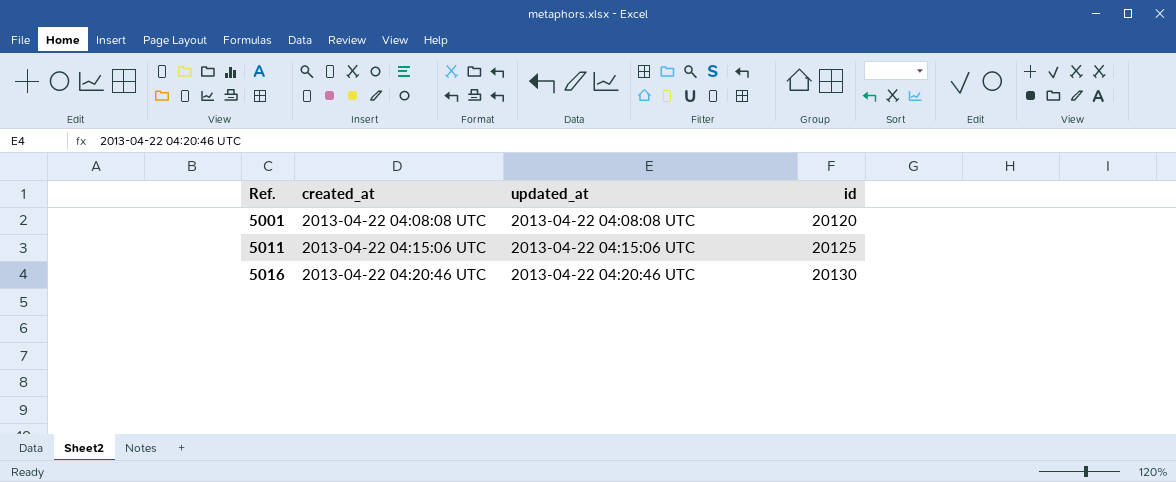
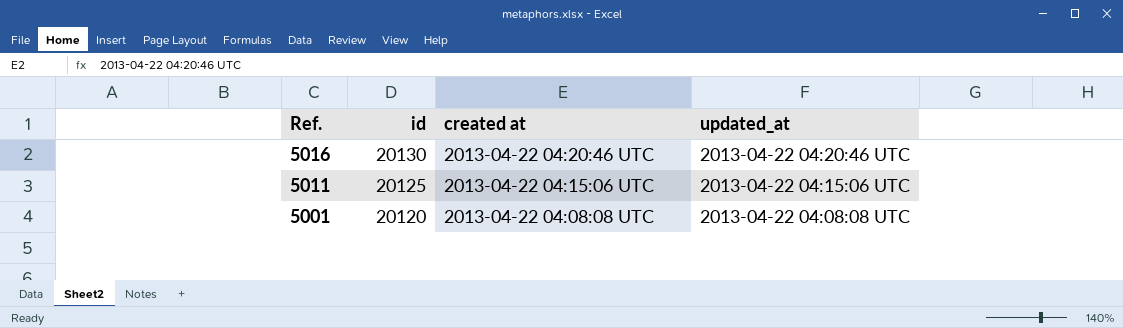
row order: Ref. ascending -> Ref. descending
column id | position: 4 -> 2
column name: created_at -> created at

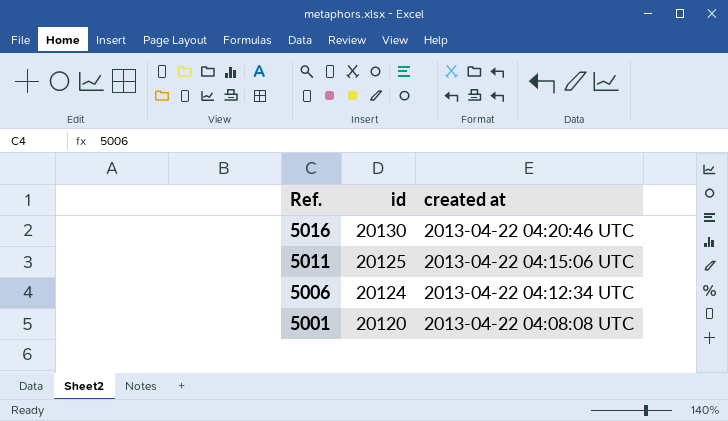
column updated_at | position: 4 -> none
row 5006: none -> 20124 | 2013-04-22 04:12:34 UTC

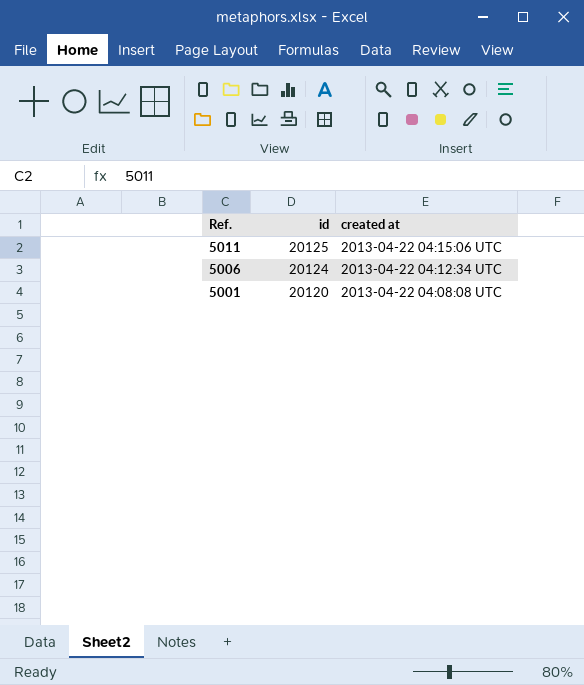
row 5016: 20130 | 2013-04-22 04:20:46 UTC -> none

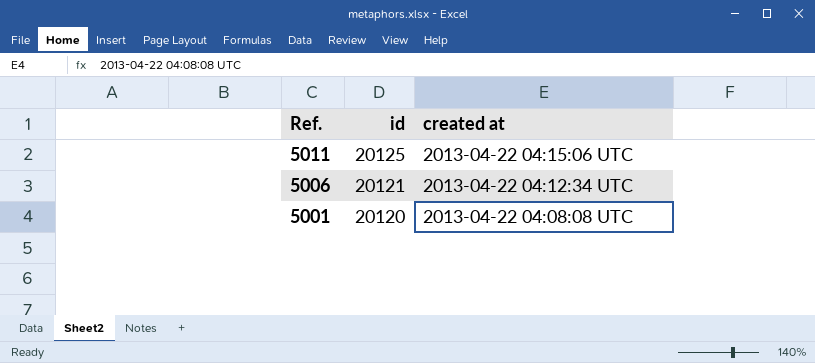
5006 | id: 20124 -> 20121

